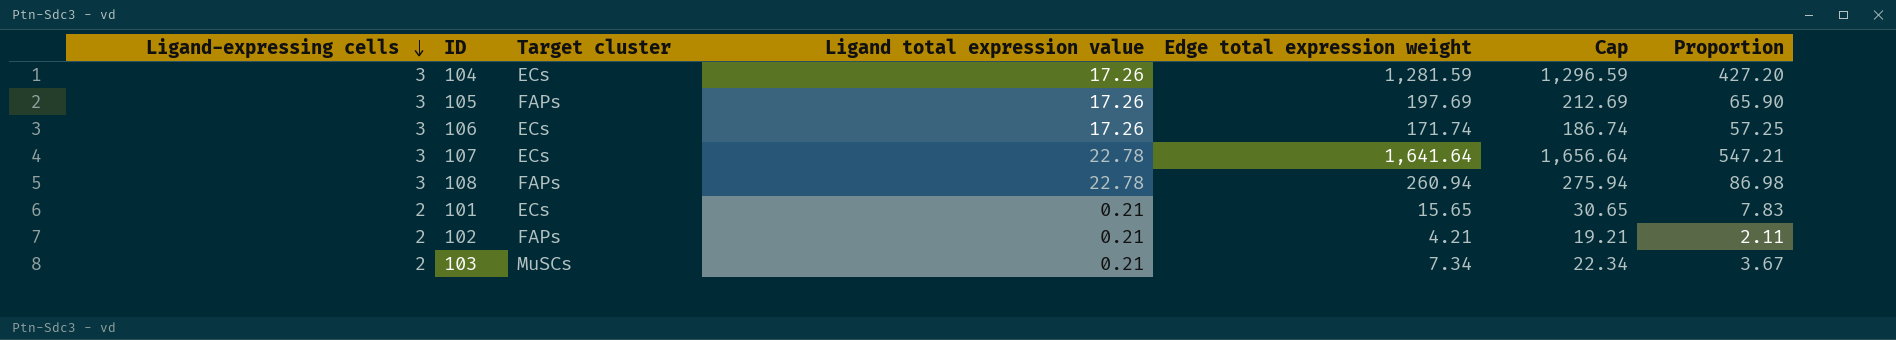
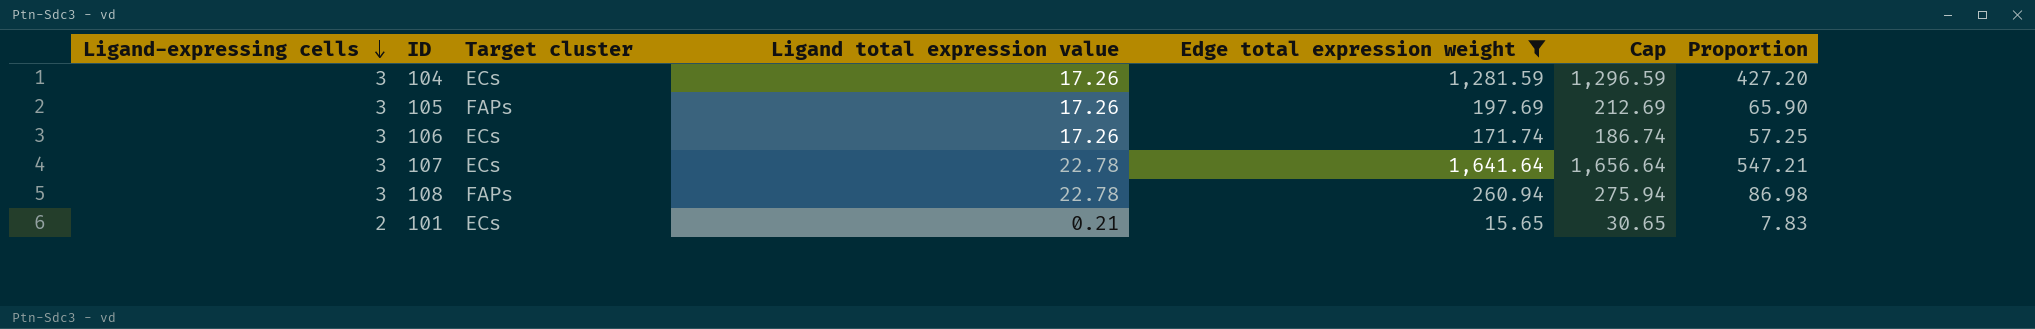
filter: none -> Edge total expression weight >= 15.65

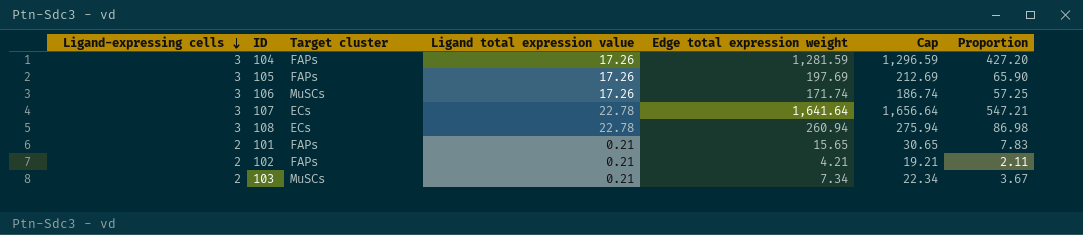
filter: Edge total expression weight >= 15.65 -> none
104 | Target cluster: ECs -> FAPs
106 | Target cluster: ECs -> MuSCs
108 | Target cluster: FAPs -> ECs
101 | Target cluster: ECs -> FAPs

